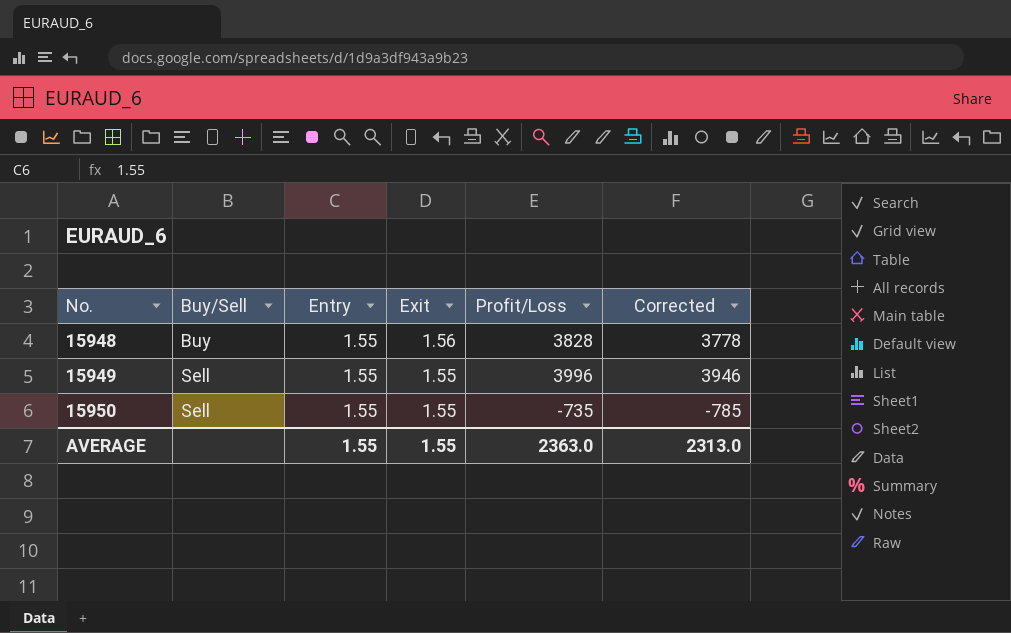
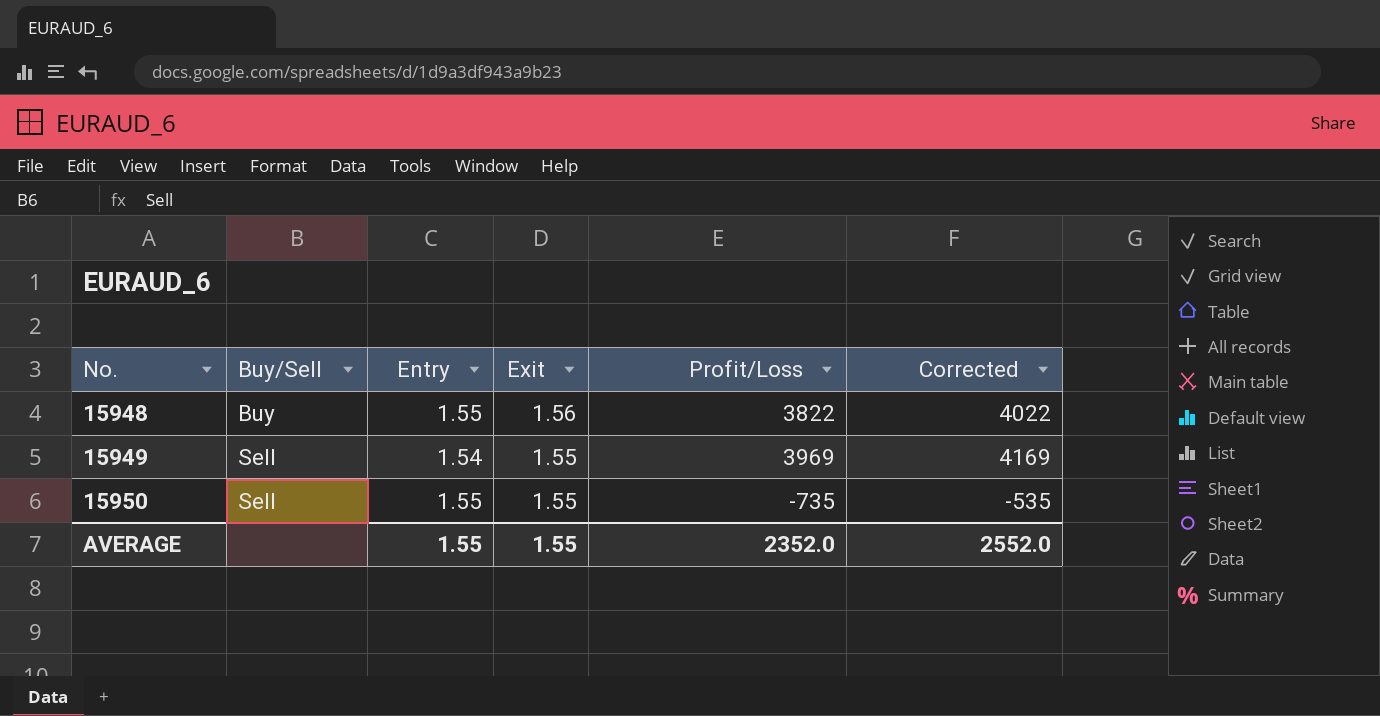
column Corrected | formula: [Profit/Loss] - 50 -> [Profit/Loss] + 200
15948 | Profit/Loss: 3828 -> 3822
15949 | Entry: 1.55 -> 1.54
15949 | Profit/Loss: 3996 -> 3969
AVERAGE | Profit/Loss: 2363.0 -> 2352.0
AVERAGE | Corrected: 2313.0 -> 2552.0

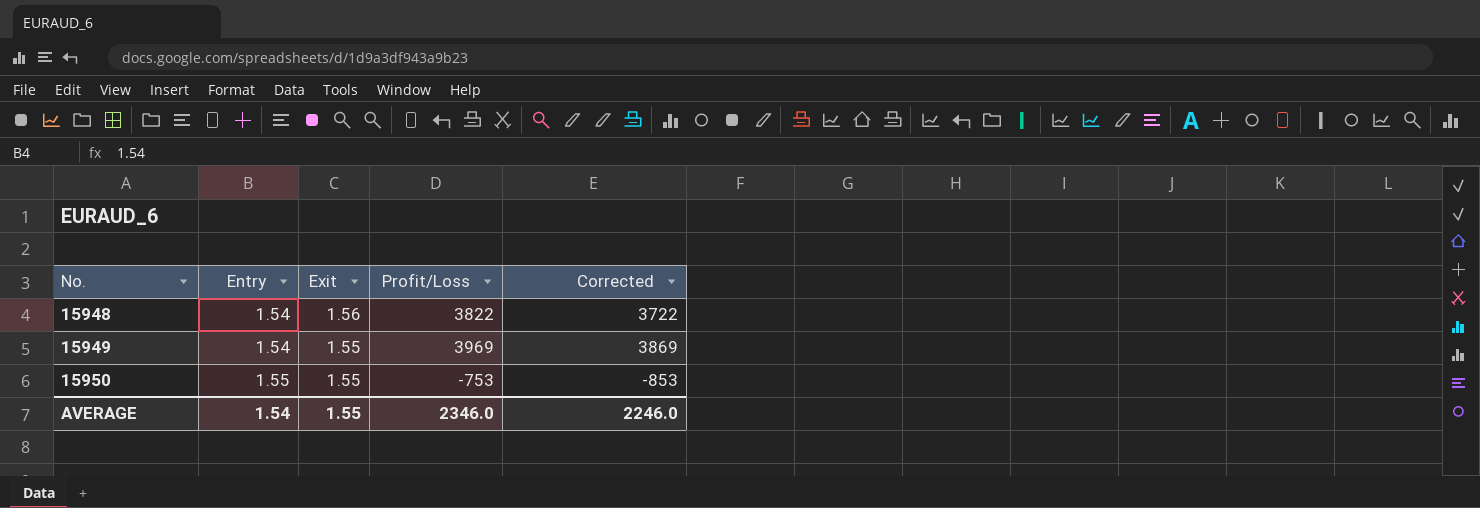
column Buy/Sell | position: 2 -> none
column Corrected | formula: [Profit/Loss] + 200 -> [Profit/Loss] - 100
15948 | Entry: 1.55 -> 1.54
15950 | Profit/Loss: -735 -> -753
AVERAGE | Entry: 1.55 -> 1.54
AVERAGE | Profit/Loss: 2352.0 -> 2346.0
AVERAGE | Corrected: 2552.0 -> 2246.0

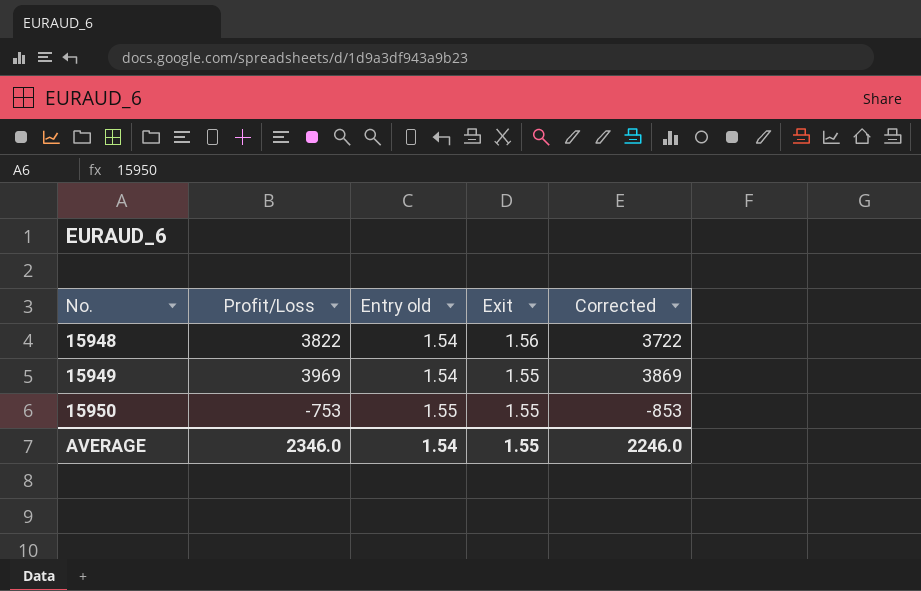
column Profit/Loss | position: 4 -> 2
column name: Entry -> Entry old

